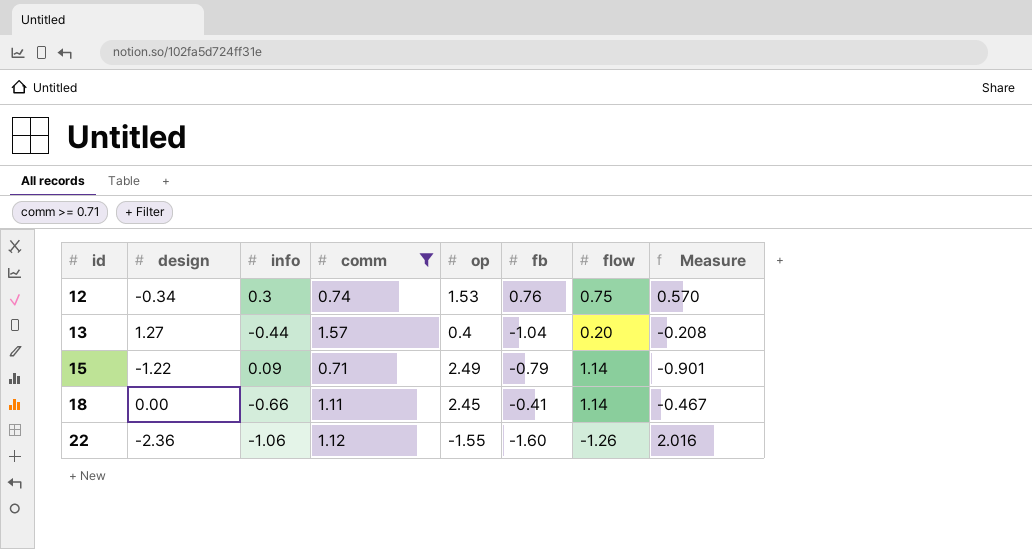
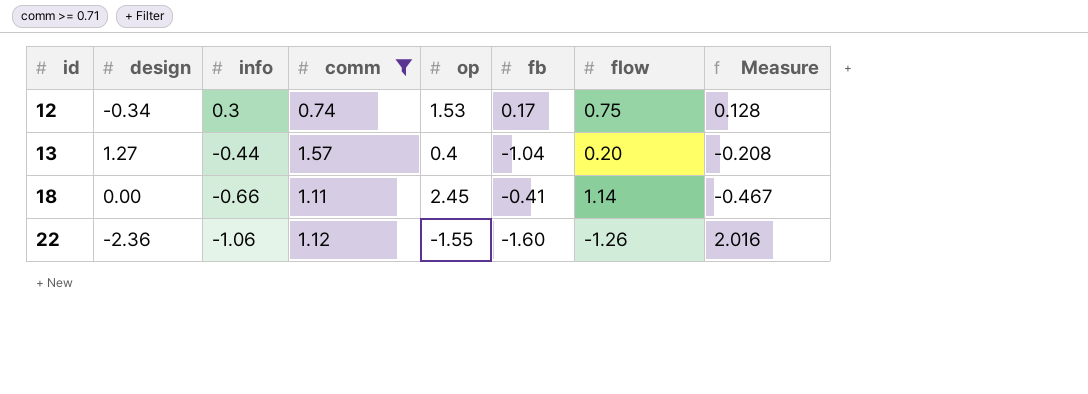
row 15: -1.22 | 0.09 | 0.71 | 2.49 | -0.79 | 1.14 | -0.901 -> none
12 | fb: 0.76 -> 0.17
12 | Measure: 0.570 -> 0.128

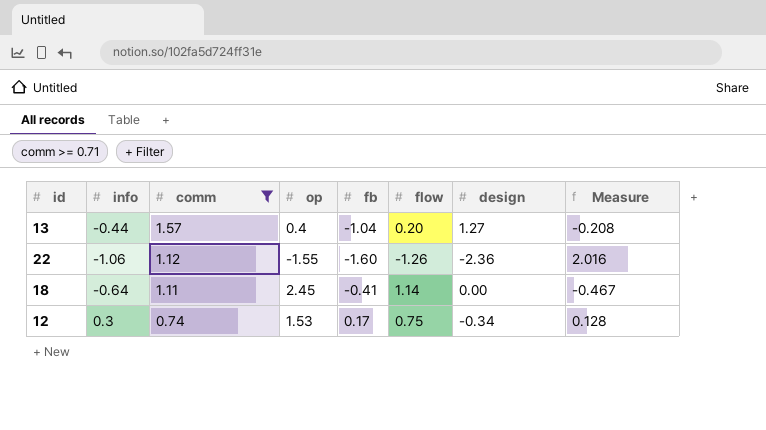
row order: id ascending -> comm descending
column design | position: 2 -> 7
18 | info: -0.66 -> -0.64

